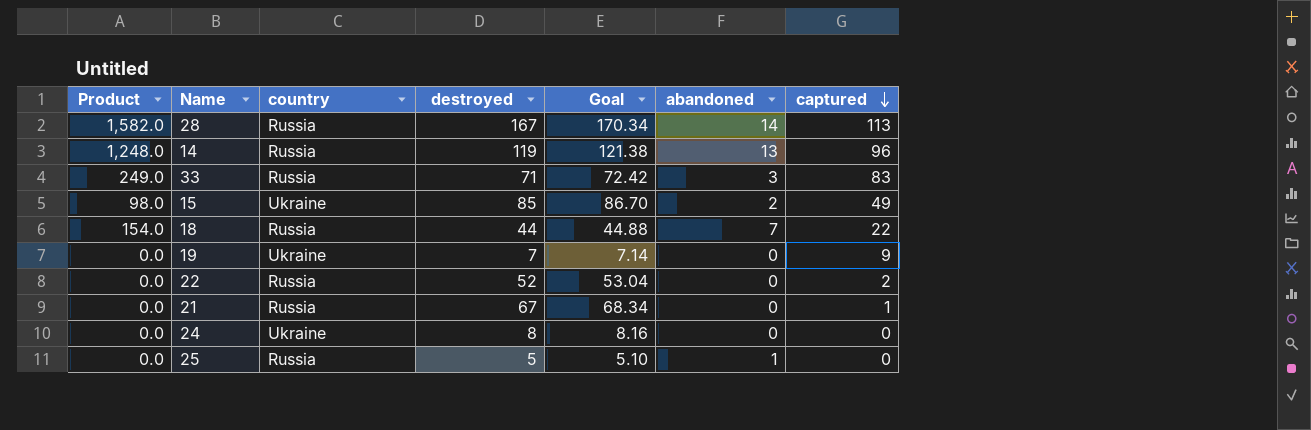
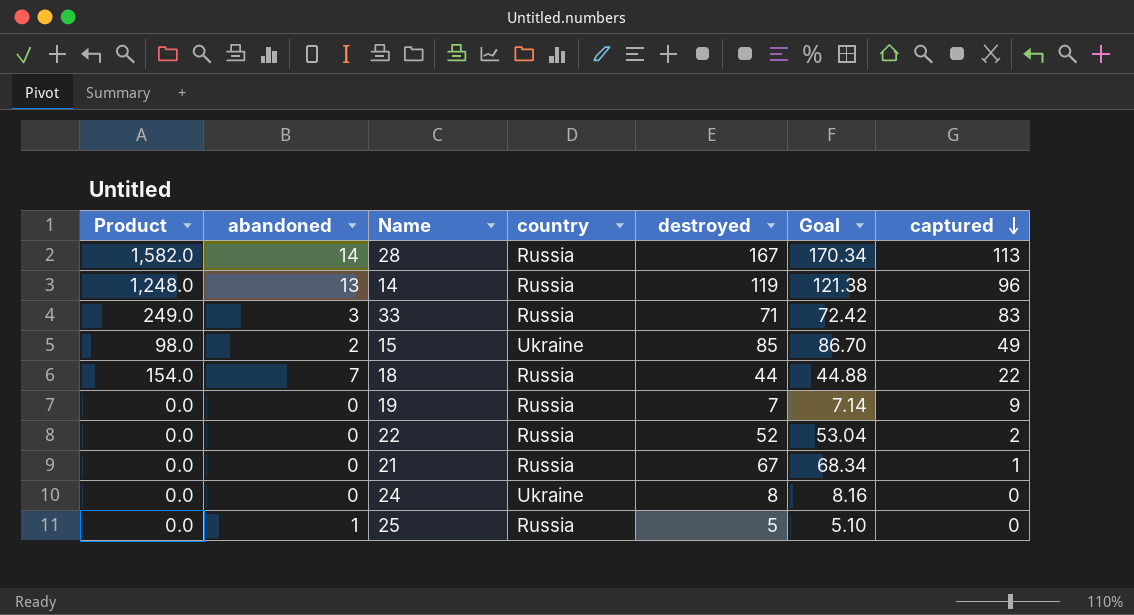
column abandoned | position: 6 -> 2
19 | country: Ukraine -> Russia

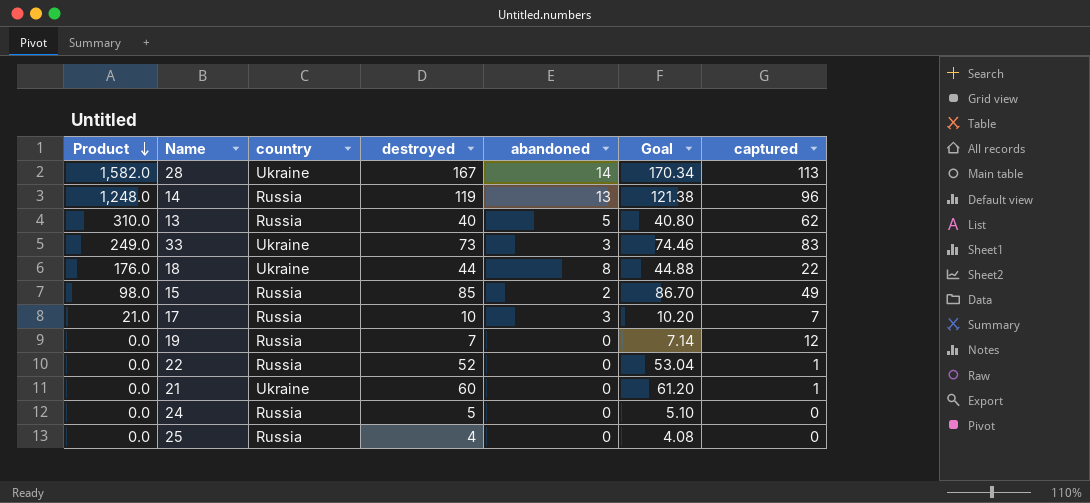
row order: captured descending -> Product descending
column abandoned | position: 2 -> 5
28 | country: Russia -> Ukraine
row 13: none -> 310.0 | Russia | 40 | 5 | 40.80 | 62
33 | country: Russia -> Ukraine
33 | destroyed: 71 -> 73
33 | Goal: 72.42 -> 74.46
18 | Product: 154.0 -> 176.0
18 | country: Russia -> Ukraine
18 | abandoned: 7 -> 8
15 | country: Ukraine -> Russia
row 17: none -> 21.0 | Russia | 10 | 3 | 10.20 | 7
19 | captured: 9 -> 12
22 | captured: 2 -> 1
21 | country: Russia -> Ukraine
21 | destroyed: 67 -> 60
21 | Goal: 68.34 -> 61.20
24 | country: Ukraine -> Russia
24 | destroyed: 8 -> 5
24 | Goal: 8.16 -> 5.10
25 | destroyed: 5 -> 4
25 | abandoned: 1 -> 0
25 | Goal: 5.10 -> 4.08

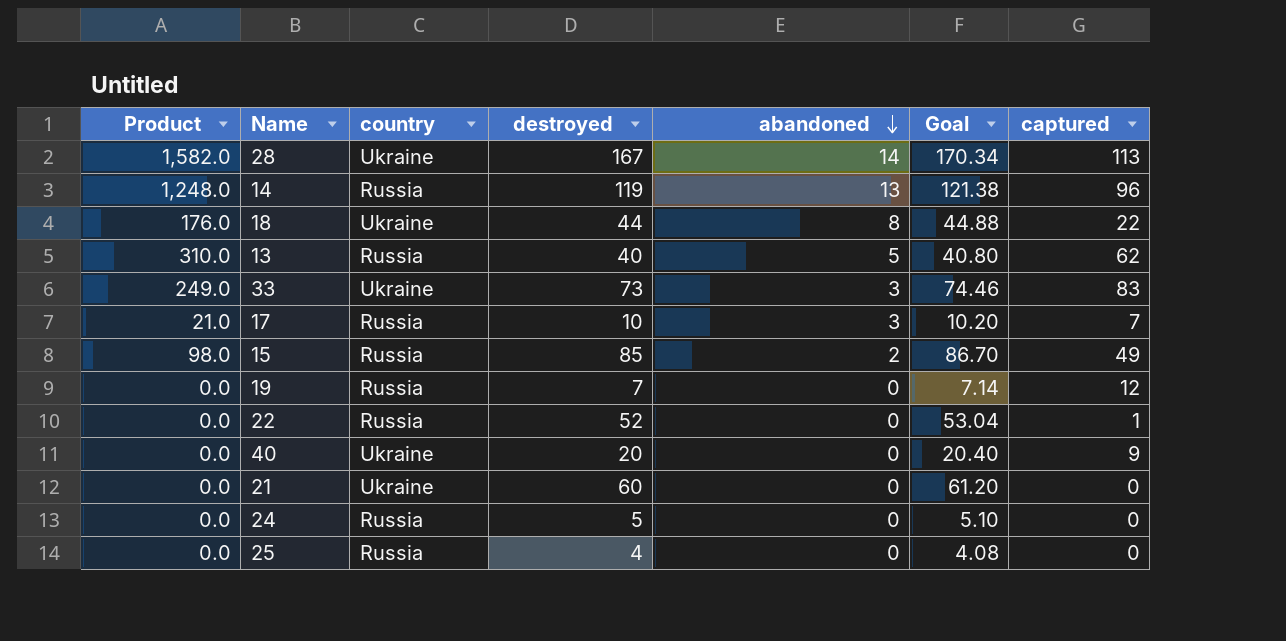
row order: Product descending -> abandoned descending
row 40: none -> 0.0 | Ukraine | 20 | 0 | 20.40 | 9
21 | captured: 1 -> 0

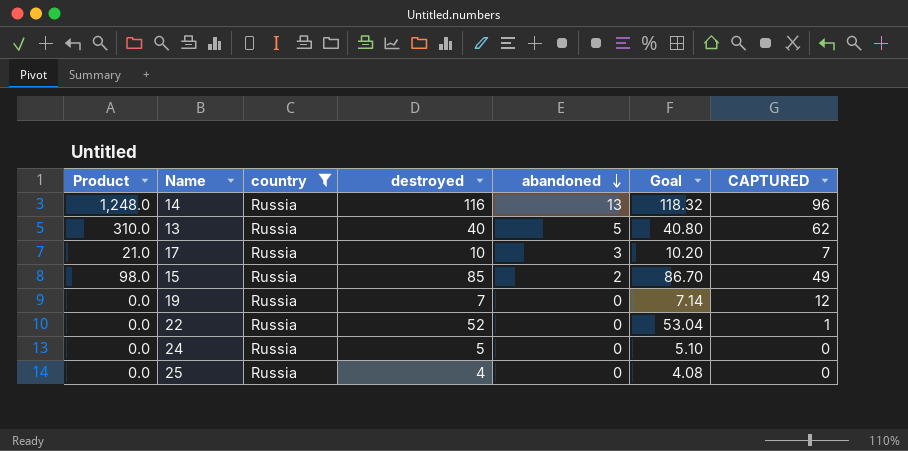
filter: none -> country = Russia
column name: captured -> CAPTURED
14 | destroyed: 119 -> 116
14 | Goal: 121.38 -> 118.32

